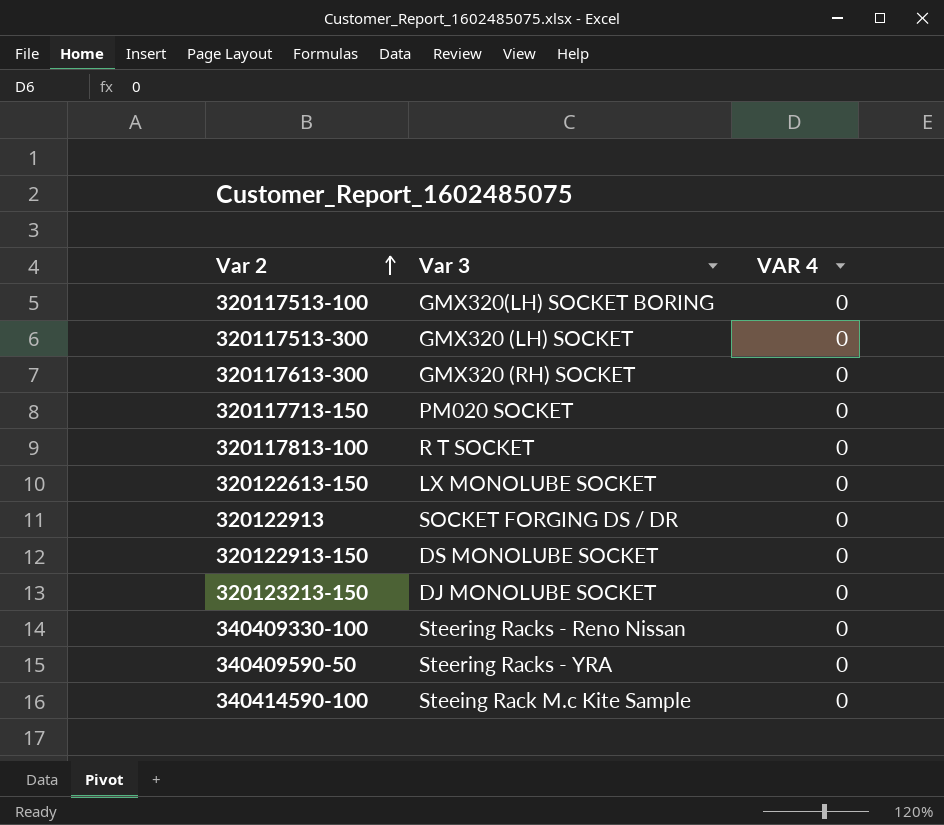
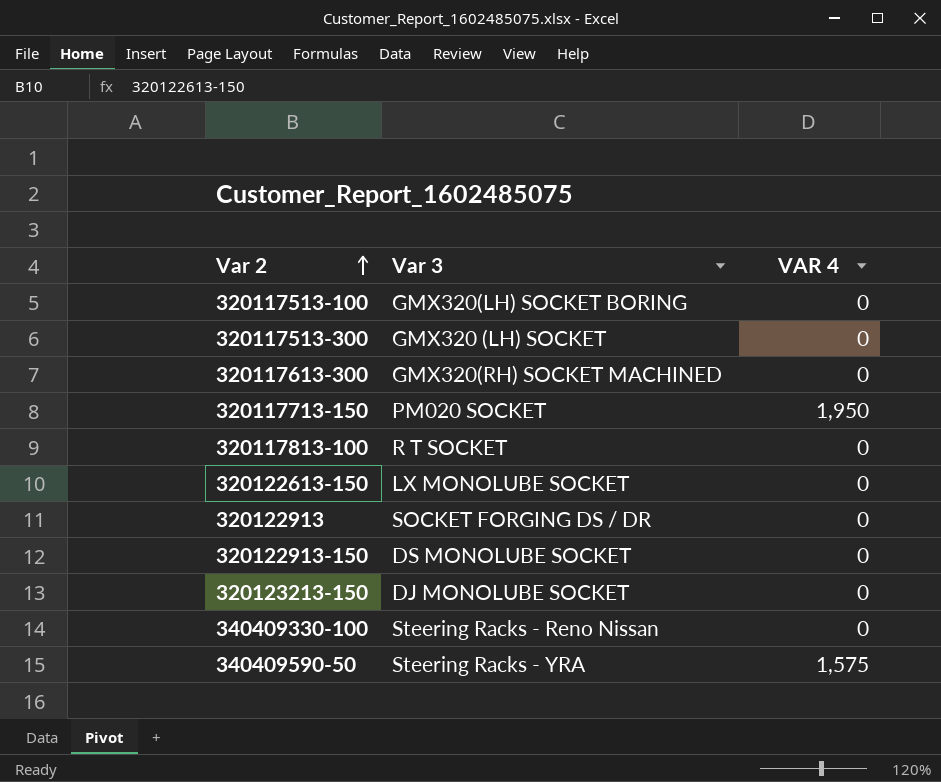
row 340414590-100: Steeing Rack M.c Kite Sample | 0 -> none
320117613-300 | Var 3: GMX320 (RH) SOCKET -> GMX320(RH) SOCKET MACHINED
320117713-150 | VAR 4: 0 -> 1,950
340409590-50 | VAR 4: 0 -> 1,575

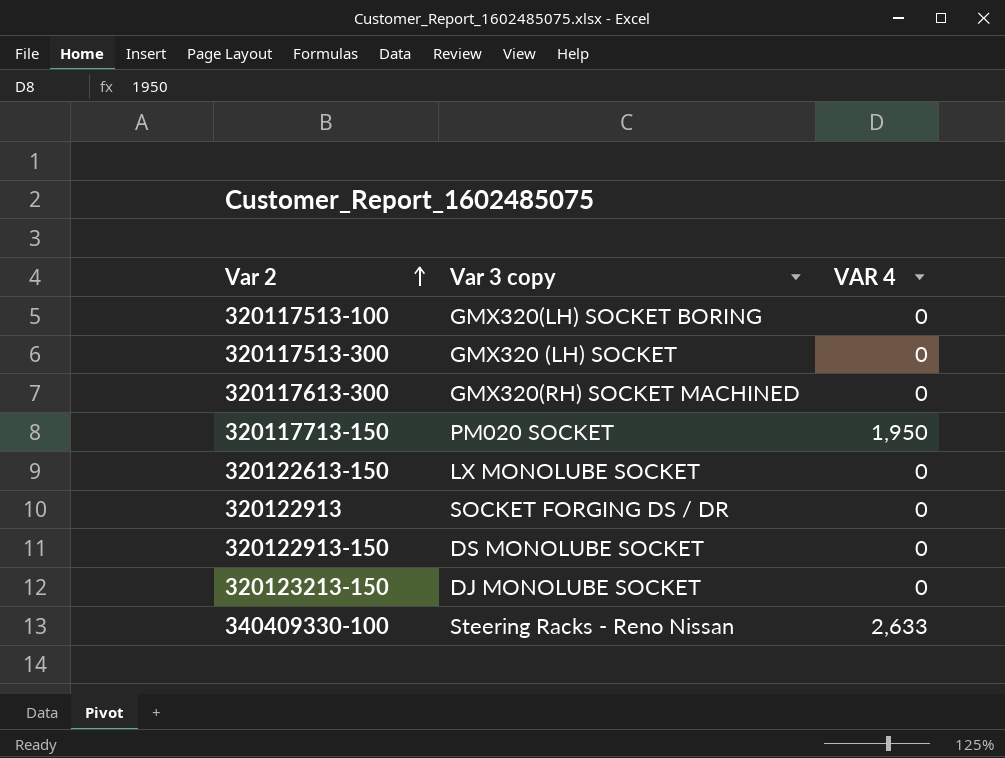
column name: Var 3 -> Var 3 copy
row 320117813-100: R T SOCKET | 0 -> none
row 340409590-50: Steering Racks - YRA | 1,575 -> none
340409330-100 | VAR 4: 0 -> 2,633

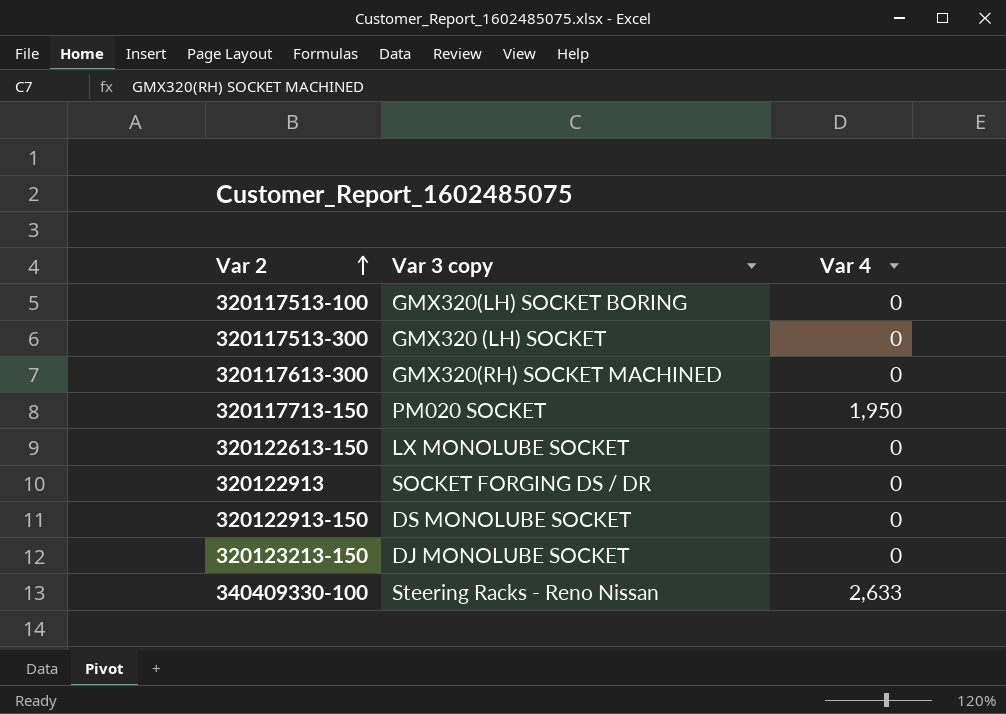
column name: VAR 4 -> Var 4

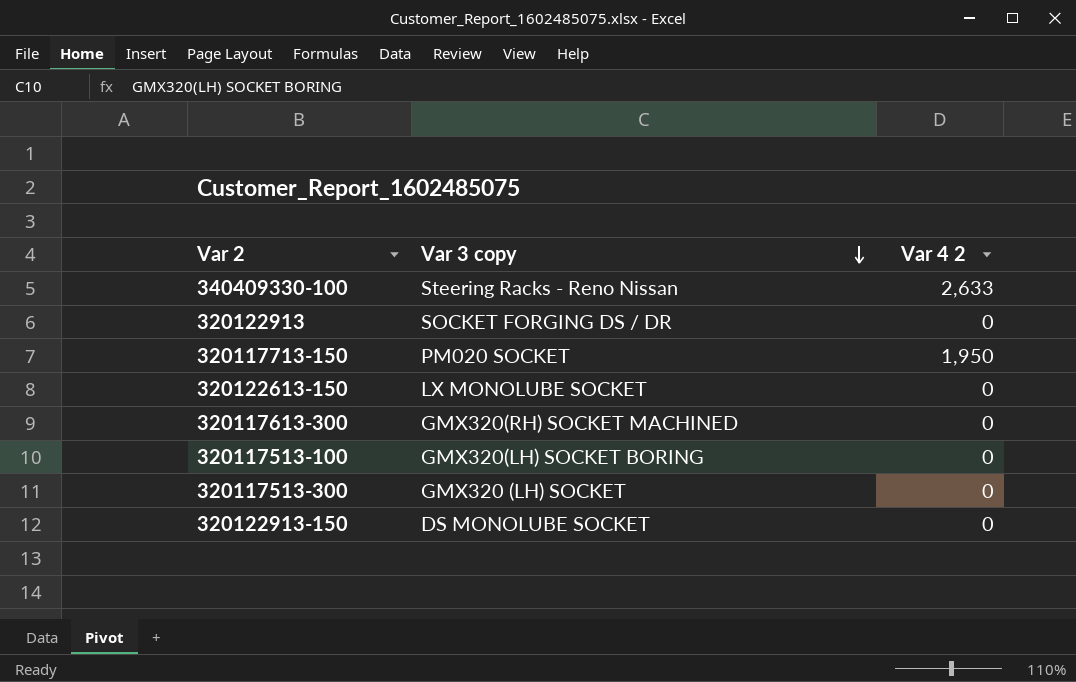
row order: Var 2 ascending -> Var 3 copy descending
column name: Var 4 -> Var 4 2
row 320123213-150: DJ MONOLUBE SOCKET | 0 -> none

